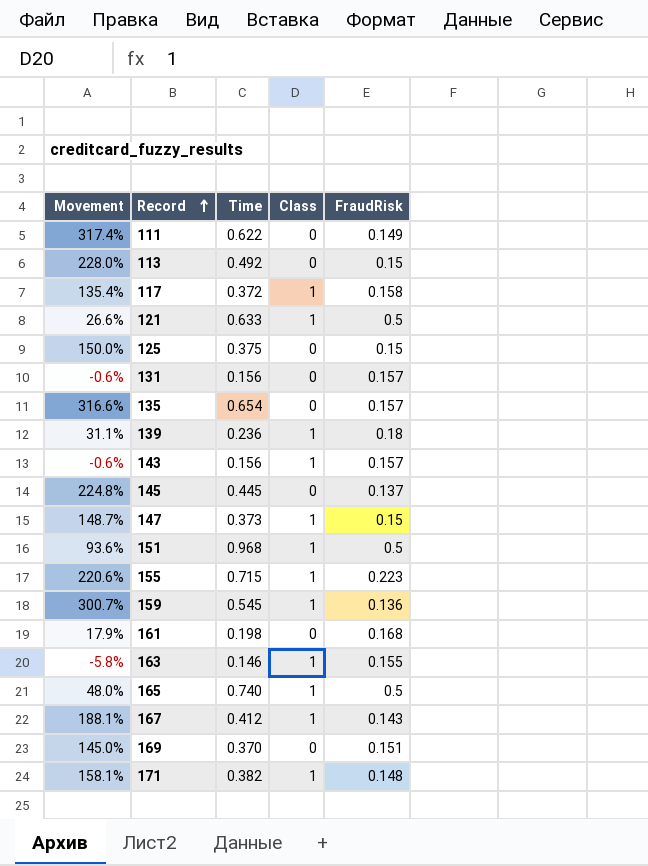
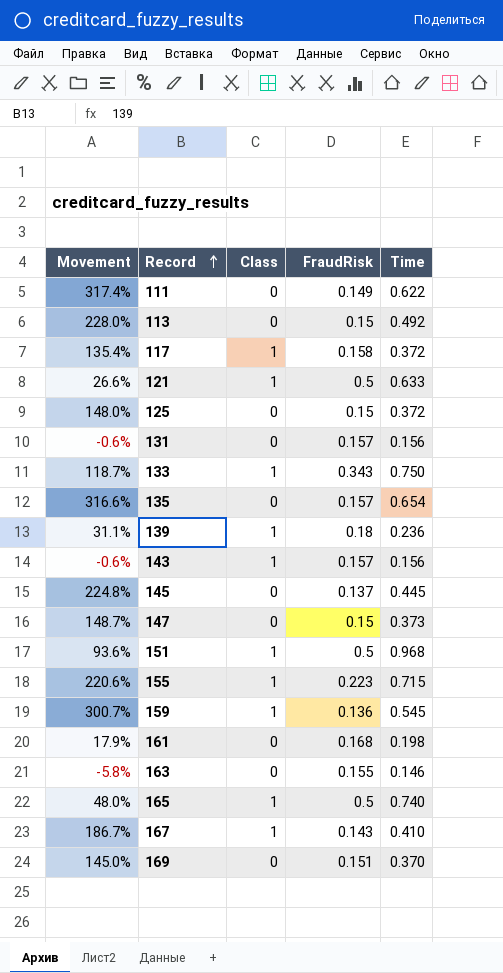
column Time | position: 3 -> 5
row 171: 158.1% | 0.382 | 1 | 0.148 -> none
125 | Movement: 150.0% -> 148.0%
125 | Time: 0.375 -> 0.372
row 133: none -> 118.7% | 1 | 0.343 | 0.750
147 | Class: 1 -> 0
163 | Class: 1 -> 0
167 | Movement: 188.1% -> 186.7%
167 | Time: 0.412 -> 0.410

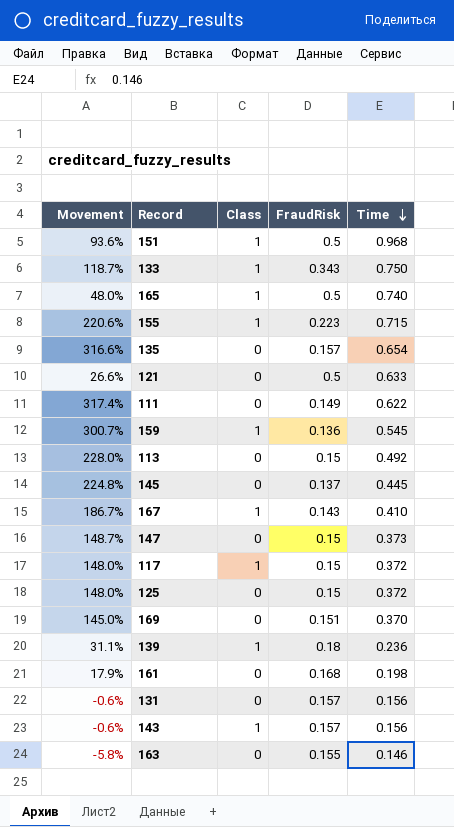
row order: Record ascending -> Time descending
121 | Class: 1 -> 0
117 | Movement: 135.4% -> 148.0%
117 | FraudRisk: 0.158 -> 0.15

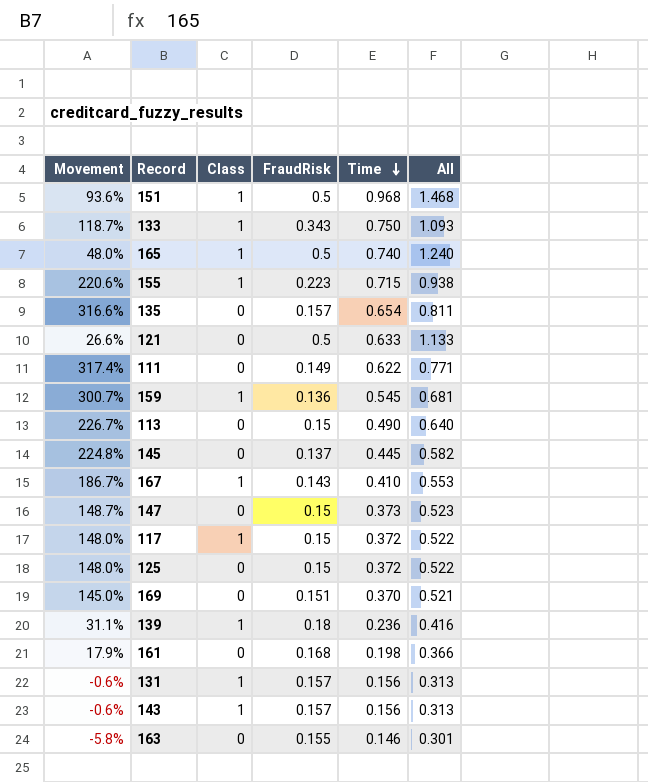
column All | formula: none -> [FraudRisk] + [Time]
113 | Movement: 228.0% -> 226.7%
113 | Time: 0.492 -> 0.490
131 | Class: 0 -> 1

